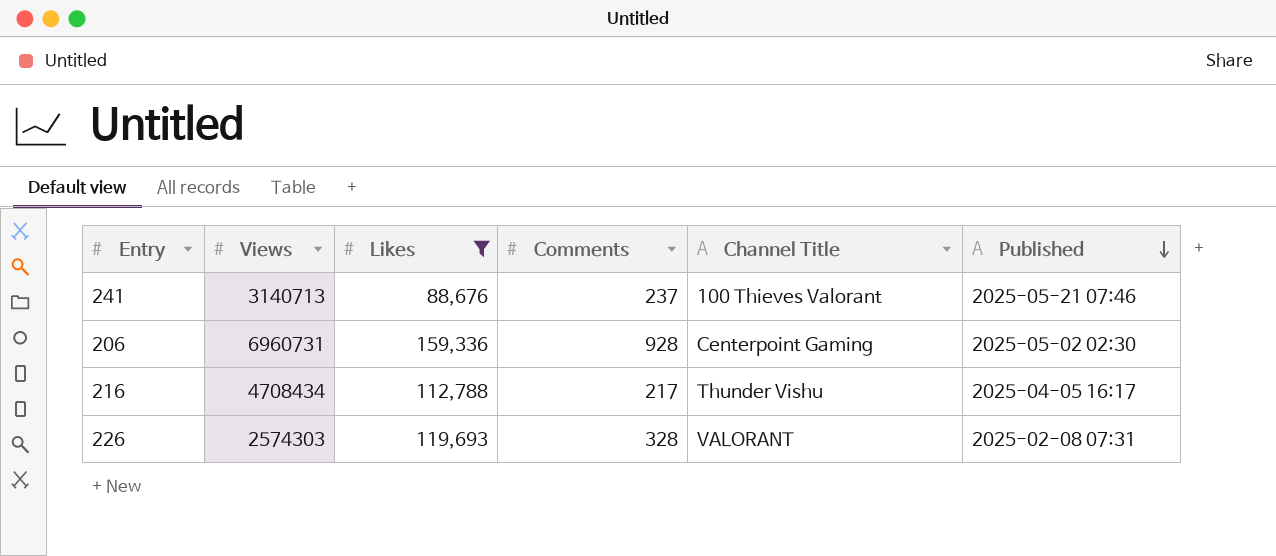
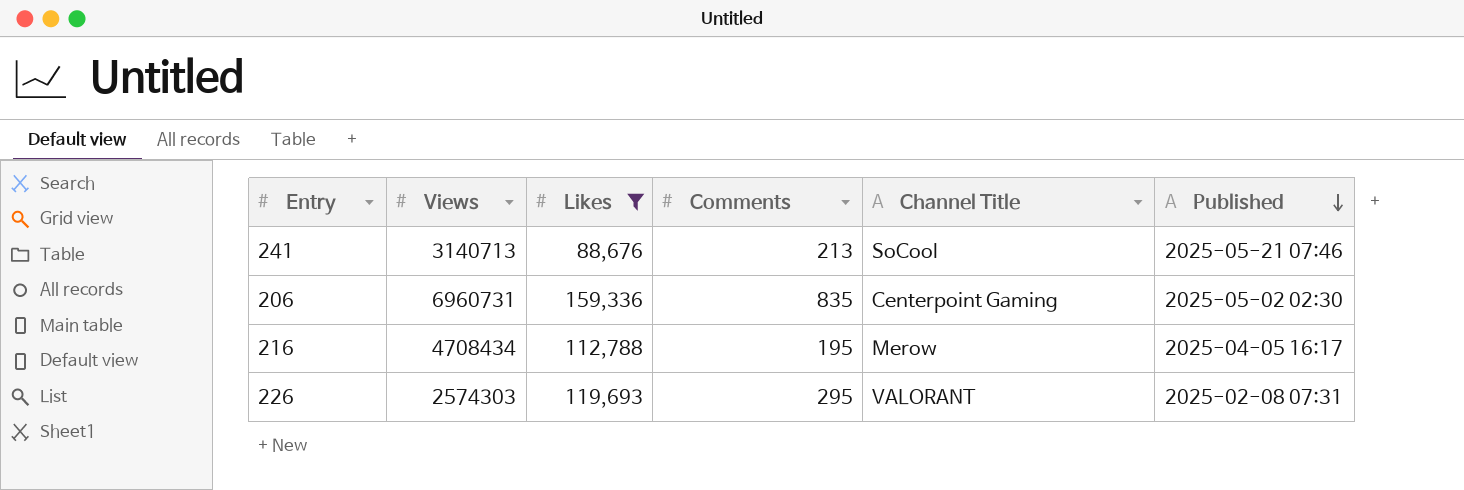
241 | Comments: 237 -> 213
241 | Channel Title: 100 Thieves Valorant -> SoCool
206 | Comments: 928 -> 835
216 | Comments: 217 -> 195
216 | Channel Title: Thunder Vishu -> Merow
226 | Comments: 328 -> 295

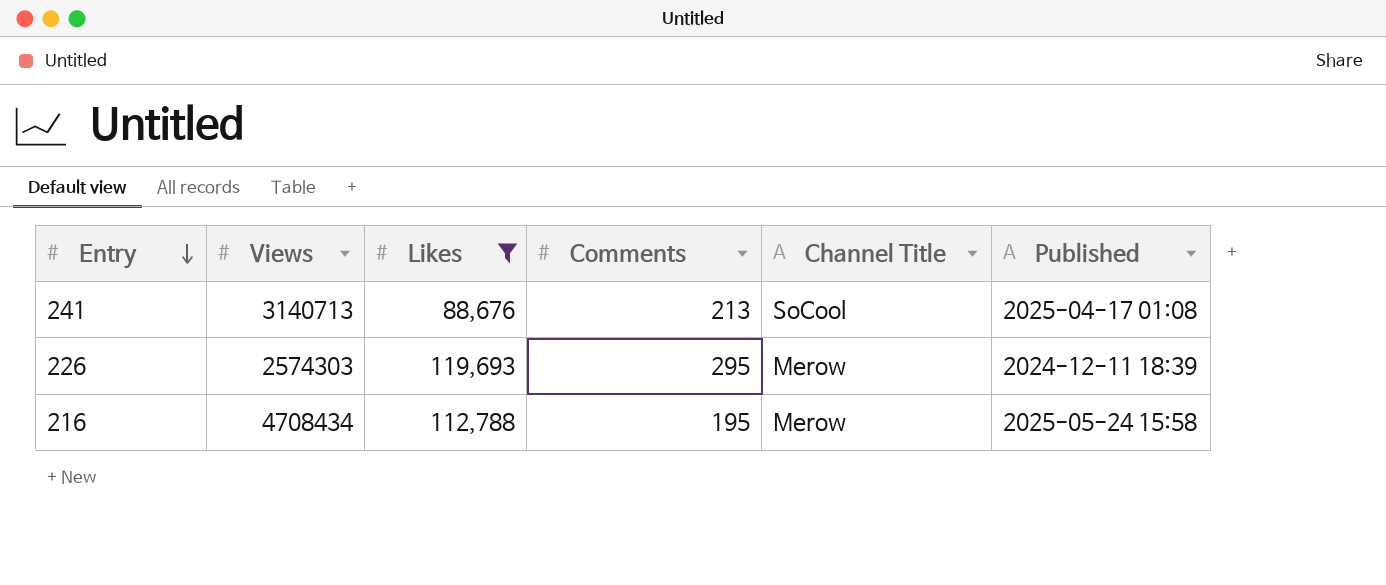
row order: Published descending -> Entry descending
row 206: 6960731 | 159,336 | 835 | Centerpoint Gaming | 2025-05-02 02:30 -> none
241 | Published: 2025-05-21 07:46 -> 2025-04-17 01:08
226 | Channel Title: VALORANT -> Merow
226 | Published: 2025-02-08 07:31 -> 2024-12-11 18:39
216 | Published: 2025-04-05 16:17 -> 2025-05-24 15:58

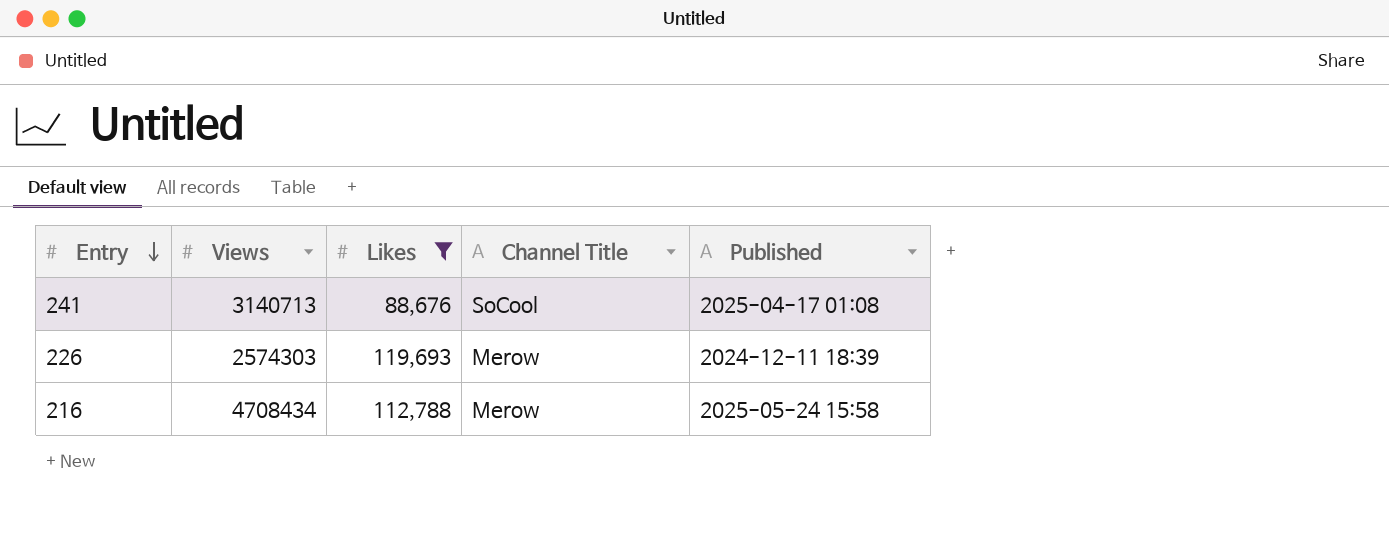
column Comments | position: 4 -> none

